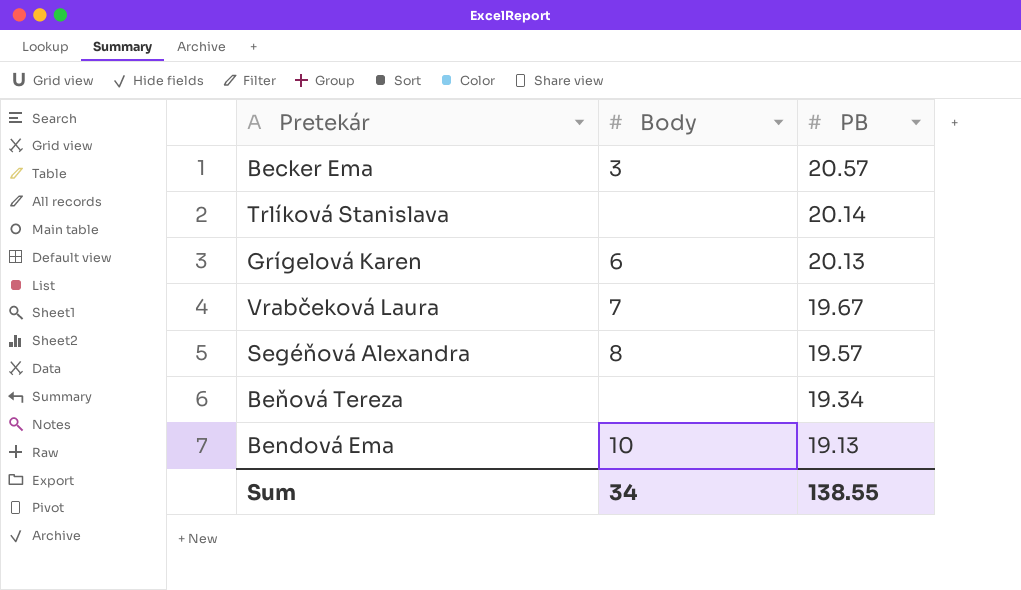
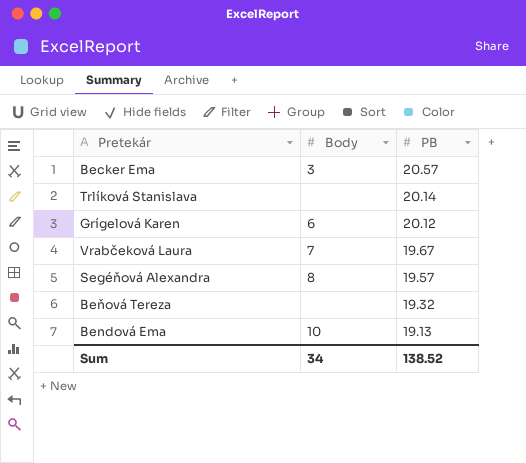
Grígelová Karen | PB: 20.13 -> 20.12
Beňová Tereza | PB: 19.34 -> 19.32
Sum | PB: 138.55 -> 138.52

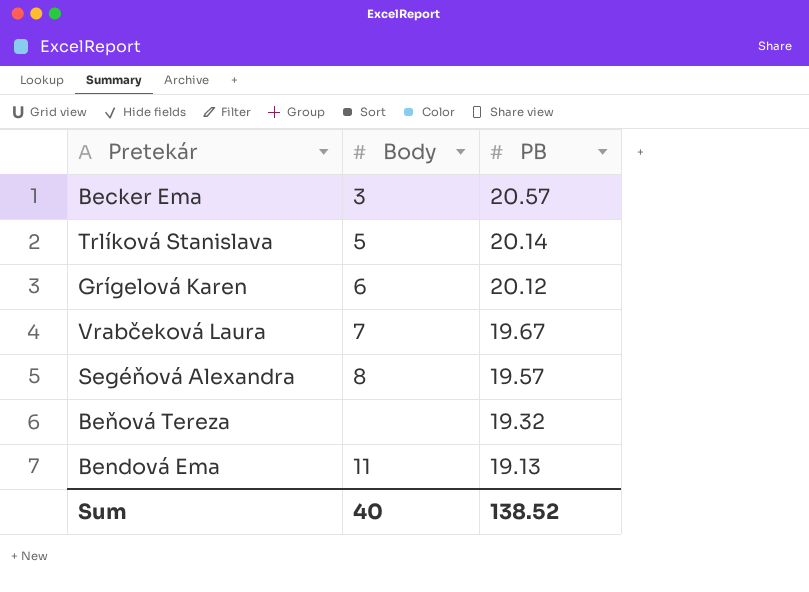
Trlíková Stanislava | Body: none -> 5
Bendová Ema | Body: 10 -> 11
Sum | Body: 34 -> 40

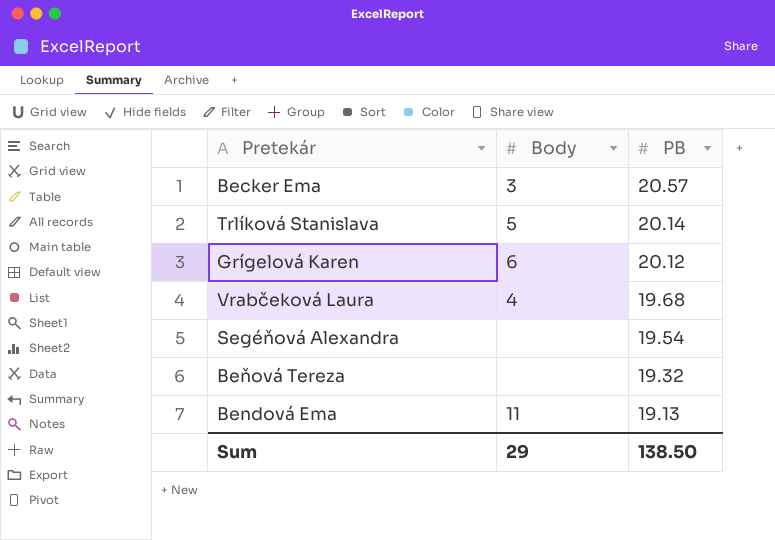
Vrabčeková Laura | Body: 7 -> 4
Vrabčeková Laura | PB: 19.67 -> 19.68
Segéňová Alexandra | Body: 8 -> none
Segéňová Alexandra | PB: 19.57 -> 19.54
Sum | Body: 40 -> 29
Sum | PB: 138.52 -> 138.50

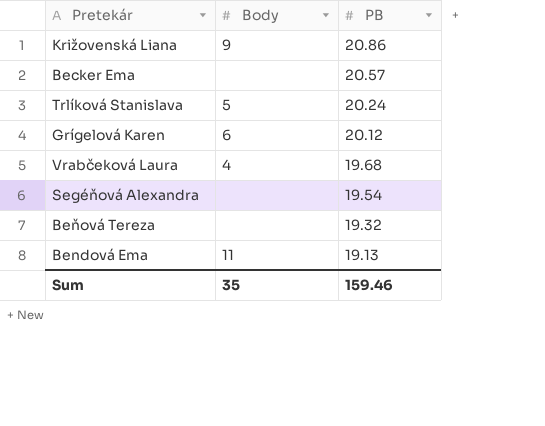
row Križovenská Liana: none -> 9 | 20.86
Becker Ema | Body: 3 -> none
Trlíková Stanislava | PB: 20.14 -> 20.24
Sum | Body: 29 -> 35
Sum | PB: 138.50 -> 159.46

